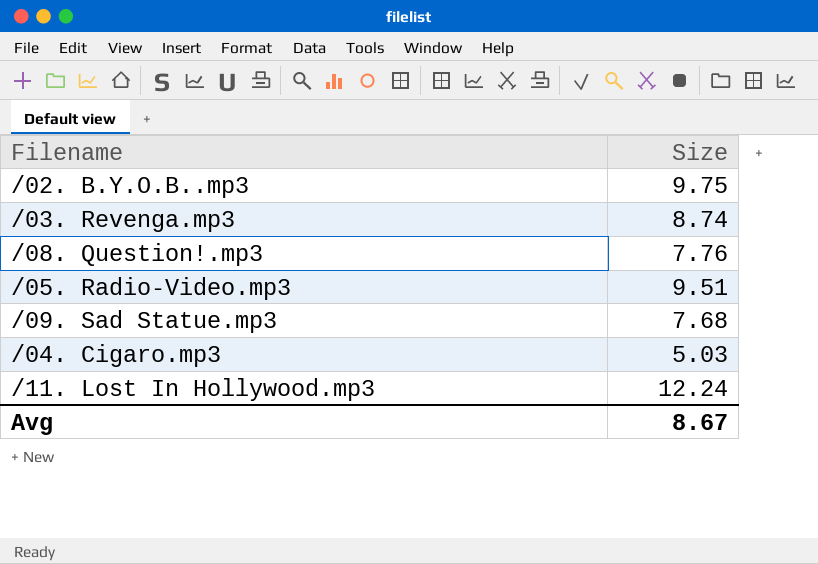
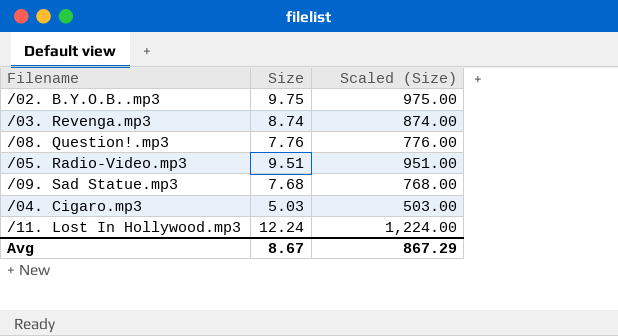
column Scaled (Size) | formula: none -> [Size] * 100

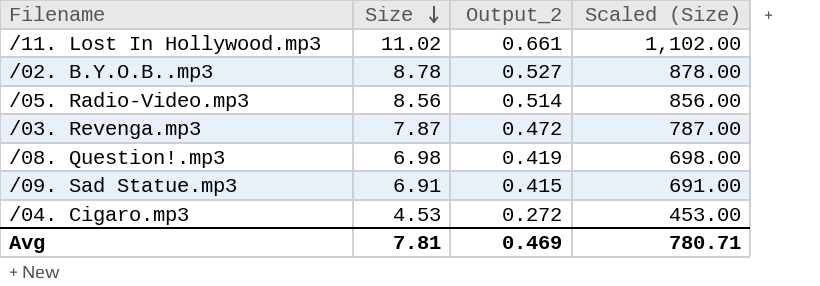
row order: none -> Size descending
column Output_2 | formula: none -> [Size] * 0.06
/11. Lost In Hollywood.mp3 | Size: 12.24 -> 11.02
/11. Lost In Hollywood.mp3 | Scaled (Size): 1,224.00 -> 1,102.00
/02. B.Y.O.B..mp3 | Size: 9.75 -> 8.78
/02. B.Y.O.B..mp3 | Scaled (Size): 975.00 -> 878.00
/05. Radio-Video.mp3 | Size: 9.51 -> 8.56
/05. Radio-Video.mp3 | Scaled (Size): 951.00 -> 856.00
/03. Revenga.mp3 | Size: 8.74 -> 7.87
/03. Revenga.mp3 | Scaled (Size): 874.00 -> 787.00
/08. Question!.mp3 | Size: 7.76 -> 6.98
/08. Question!.mp3 | Scaled (Size): 776.00 -> 698.00
/09. Sad Statue.mp3 | Size: 7.68 -> 6.91
/09. Sad Statue.mp3 | Scaled (Size): 768.00 -> 691.00
/04. Cigaro.mp3 | Size: 5.03 -> 4.53
/04. Cigaro.mp3 | Scaled (Size): 503.00 -> 453.00
Avg | Size: 8.67 -> 7.81
Avg | Scaled (Size): 867.29 -> 780.71

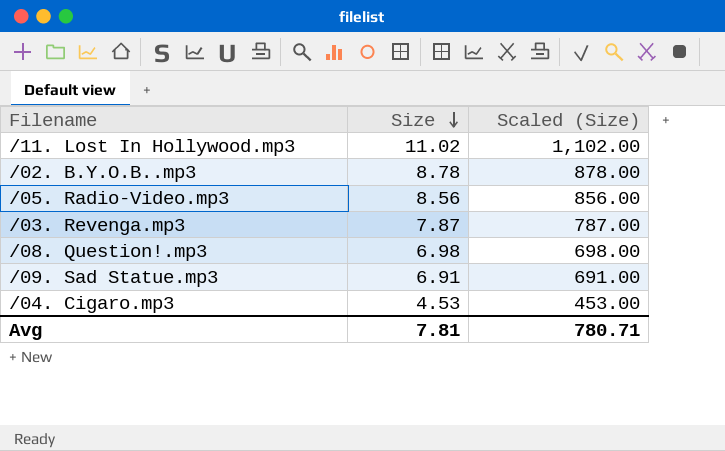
column Output_2 | formula: [Size] * 0.06 -> none

